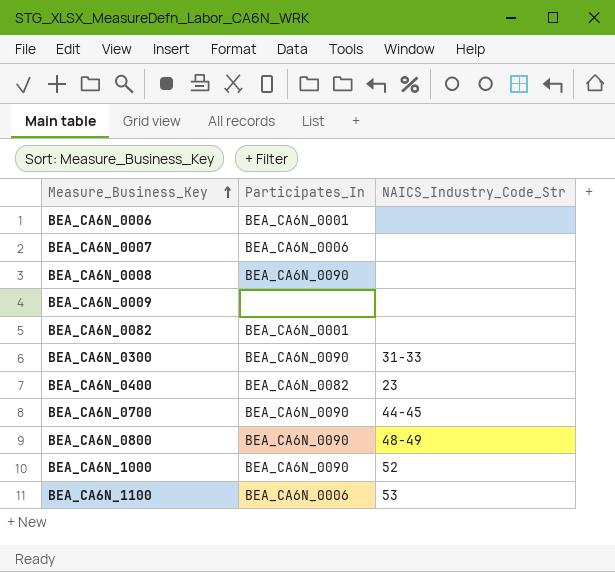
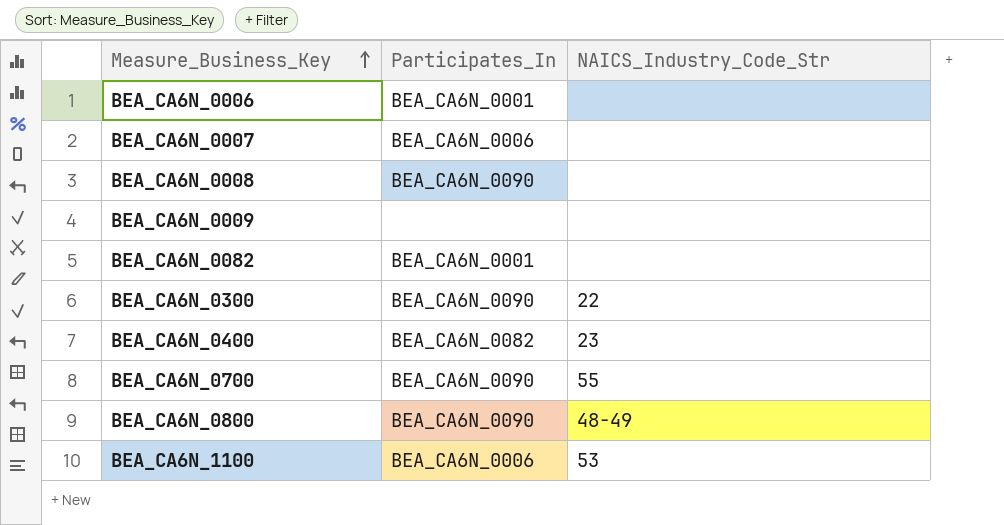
row BEA_CA6N_1000: BEA_CA6N_0090 | 52 -> none
BEA_CA6N_0300 | NAICS_Industry_Code_Str: 31-33 -> 22
BEA_CA6N_0700 | NAICS_Industry_Code_Str: 44-45 -> 55

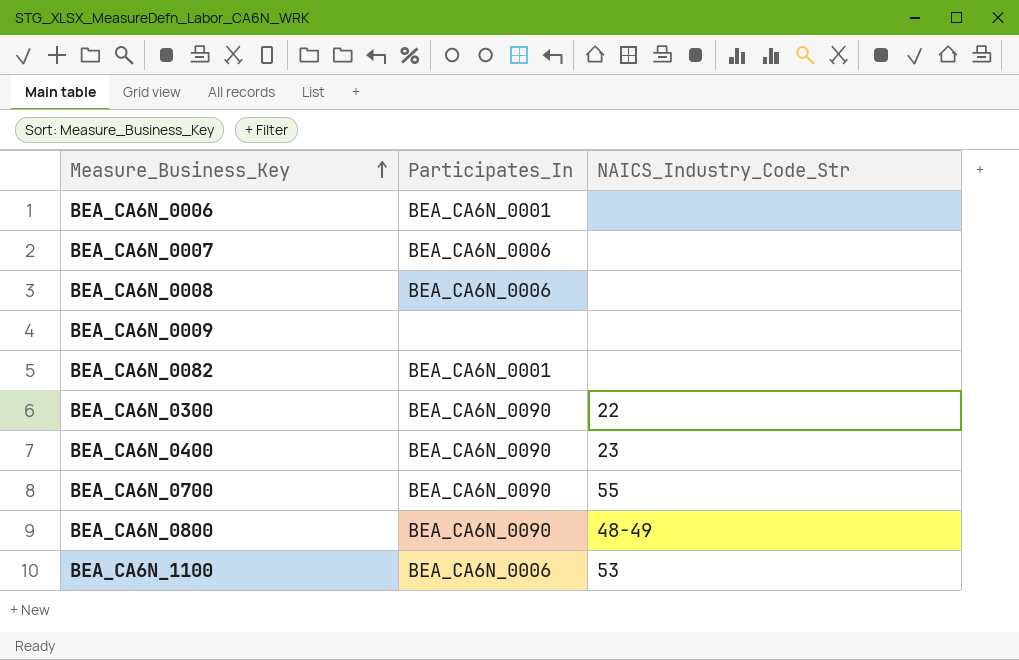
BEA_CA6N_0008 | Participates_In: BEA_CA6N_0090 -> BEA_CA6N_0006
BEA_CA6N_0400 | Participates_In: BEA_CA6N_0082 -> BEA_CA6N_0090

